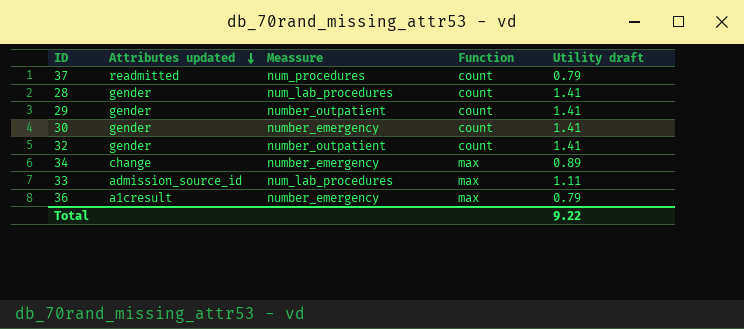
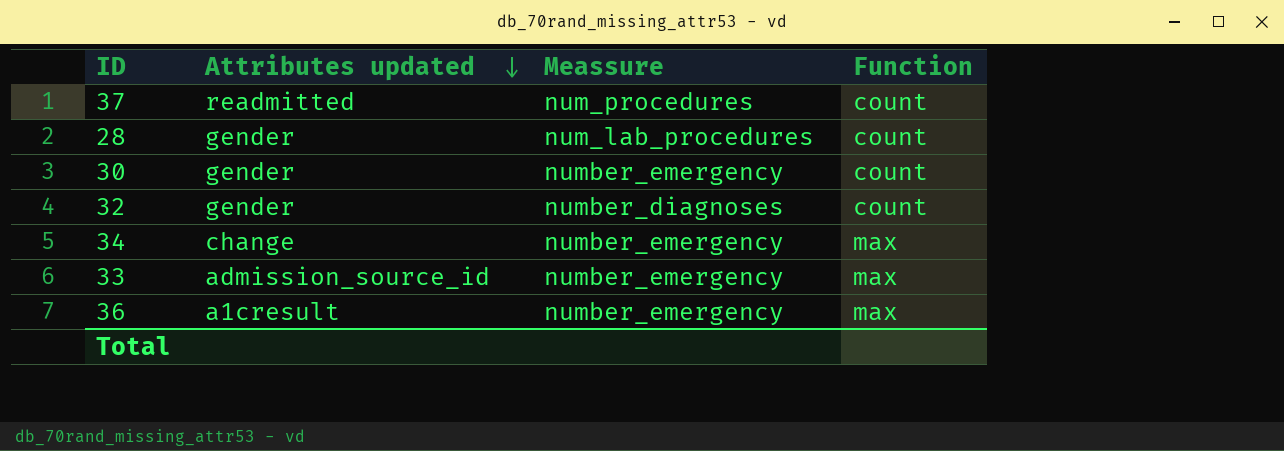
column Utility draft | position: 5 -> none
row 29: gender | number_outpatient | count | 1.41 -> none
32 | Meassure: number_outpatient -> number_diagnoses
33 | Meassure: num_lab_procedures -> number_emergency

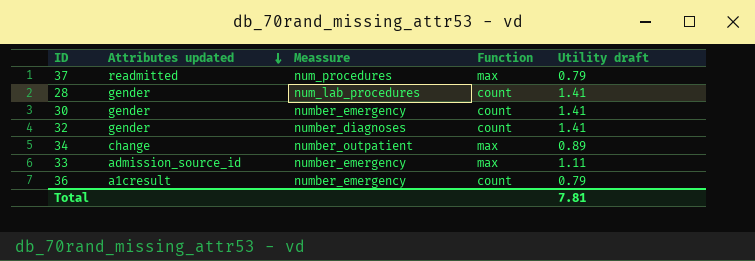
column Utility draft | position: none -> 5
37 | Function: count -> max
34 | Meassure: number_emergency -> number_outpatient
36 | Function: max -> count

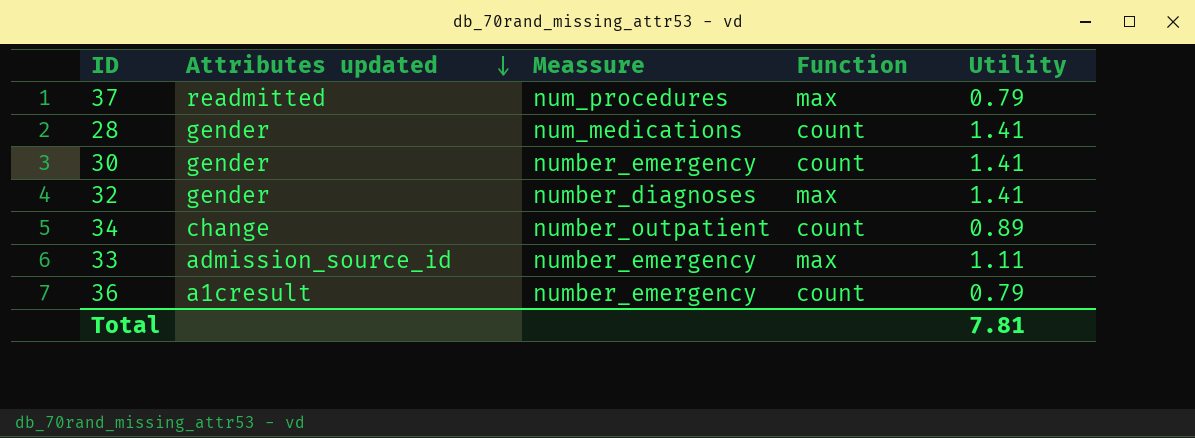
column name: Utility draft -> Utility
28 | Meassure: num_lab_procedures -> num_medications
32 | Function: count -> max
34 | Function: max -> count

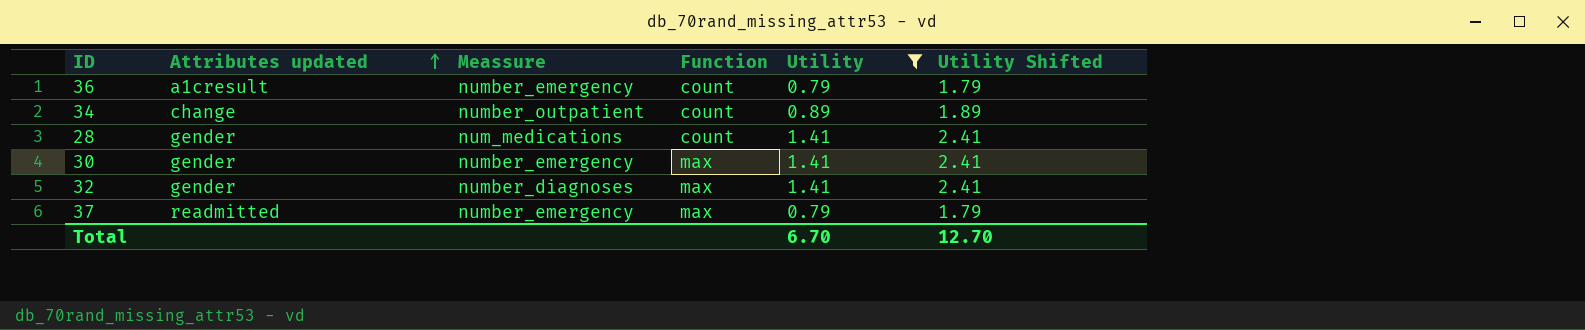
filter: none -> Utility != 1.11
row order: Attributes updated descending -> Attributes updated ascending
column Utility Shifted | formula: none -> [Utility] + 1
30 | Function: count -> max
37 | Meassure: num_procedures -> number_emergency
Total | Utility: 7.81 -> 6.70

